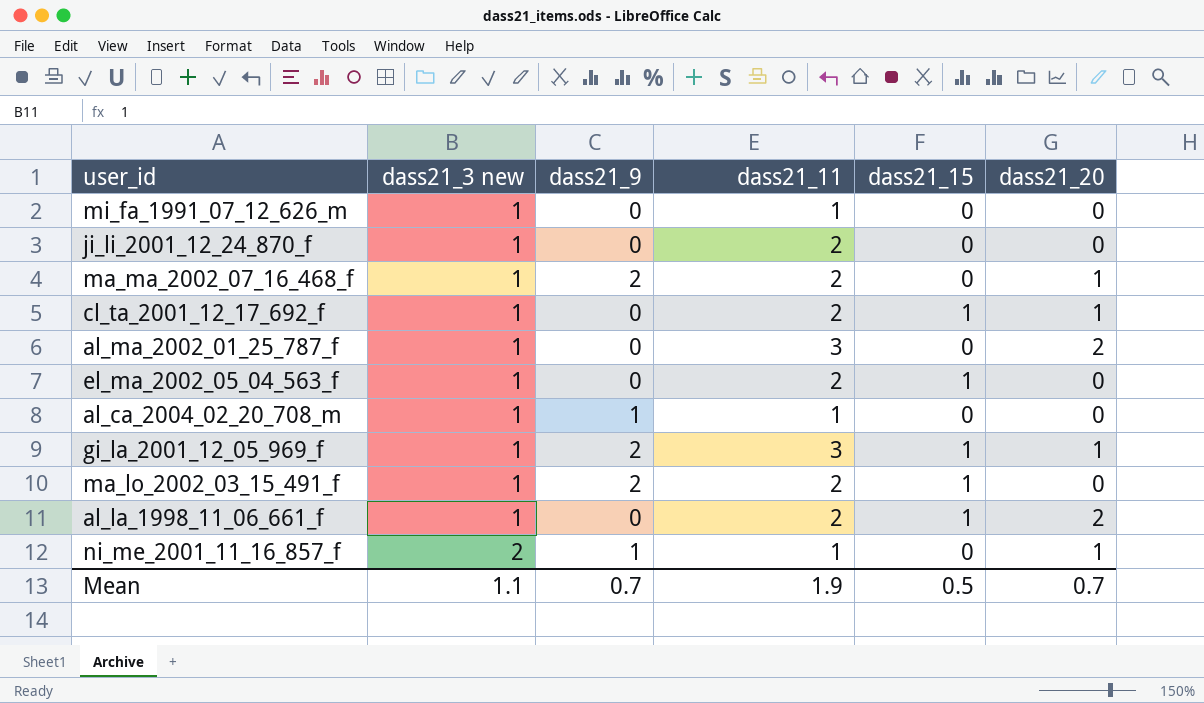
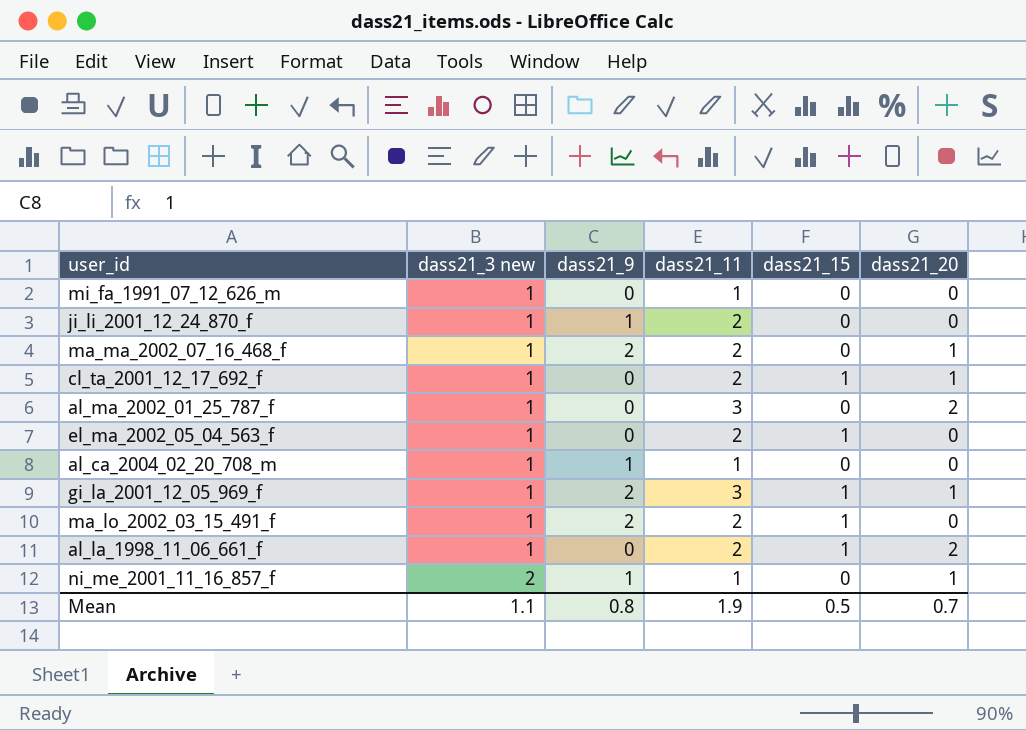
ji_li_2001_12_24_870_f | dass21_9: 0 -> 1
Mean | dass21_9: 0.7 -> 0.8

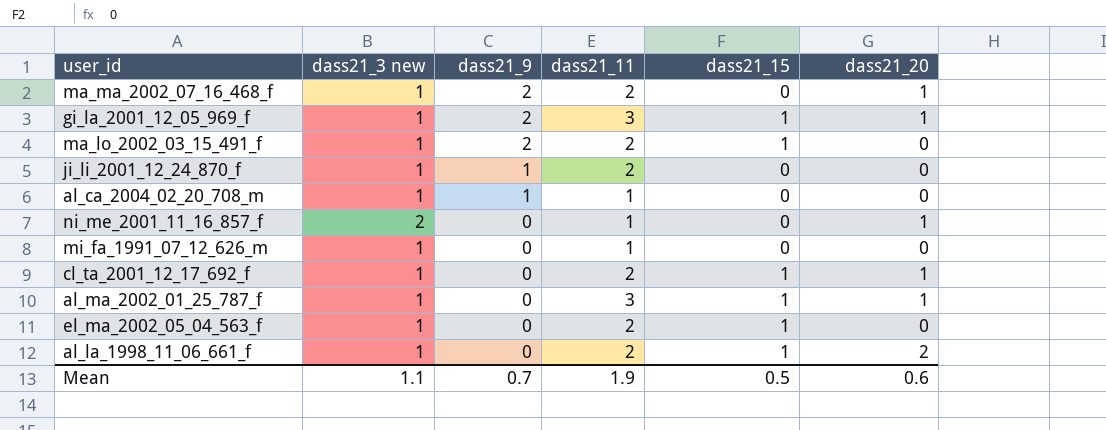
row order: dass21_3 new ascending -> dass21_9 descending
ni_me_2001_11_16_857_f | dass21_9: 1 -> 0
al_ma_2002_01_25_787_f | dass21_15: 0 -> 1
al_ma_2002_01_25_787_f | dass21_20: 2 -> 1
Mean | dass21_9: 0.8 -> 0.7
Mean | dass21_20: 0.7 -> 0.6

